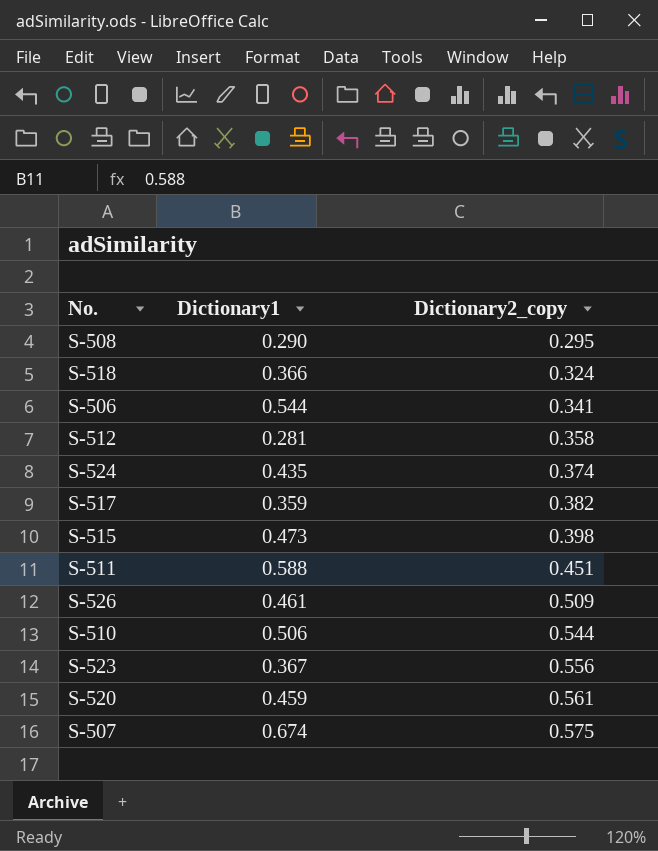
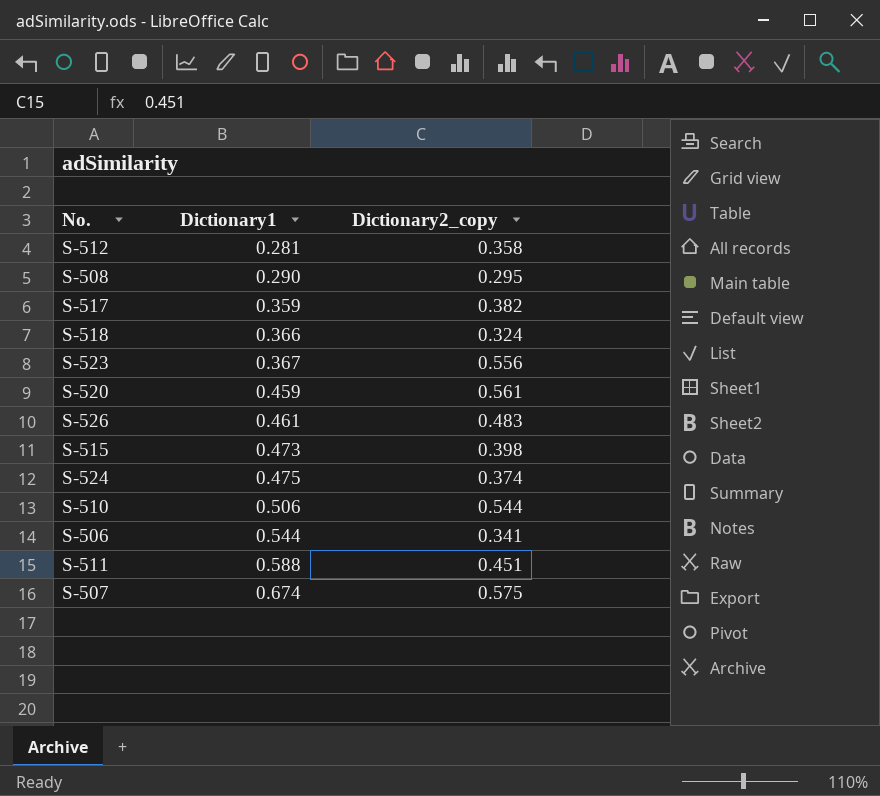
row order: Dictionary2_copy ascending -> Dictionary1 ascending
S-526 | Dictionary2_copy: 0.509 -> 0.483
S-524 | Dictionary1: 0.435 -> 0.475

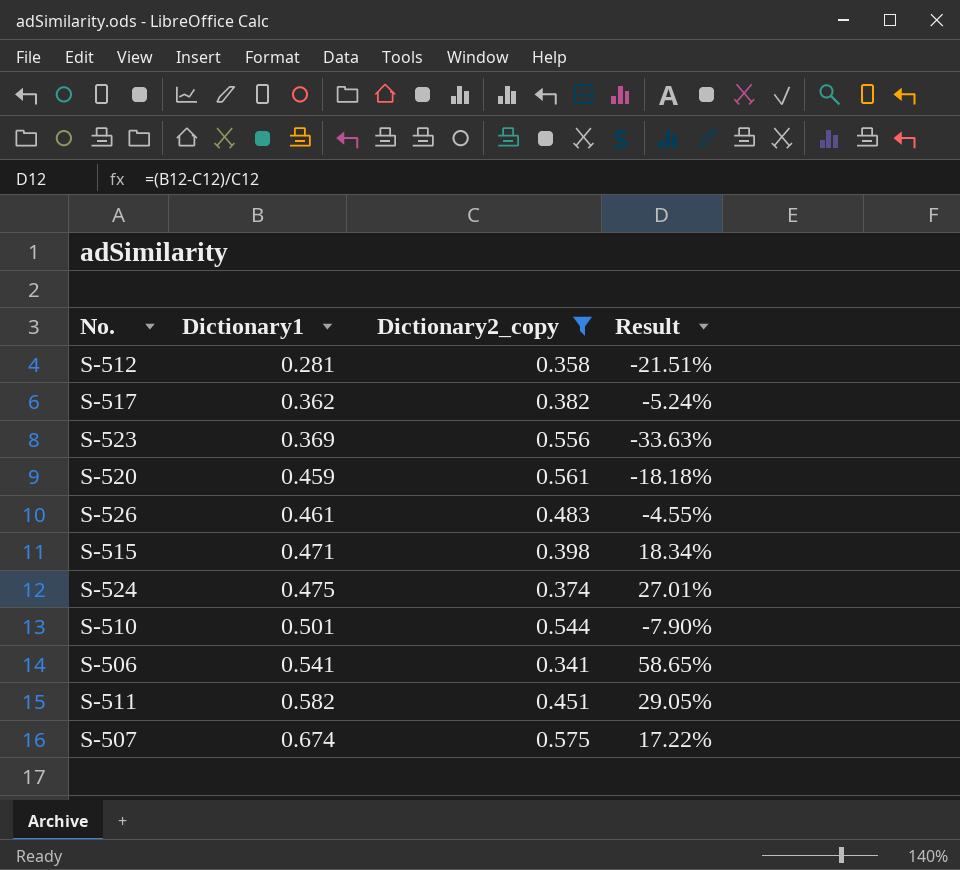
filter: none -> Dictionary2_copy >= 0.341
column Result | formula: none -> ([Dictionary1] - [Dictionary2_copy]) / [Dictionary2_copy]
S-517 | Dictionary1: 0.359 -> 0.362
S-523 | Dictionary1: 0.367 -> 0.369
S-515 | Dictionary1: 0.473 -> 0.471
S-510 | Dictionary1: 0.506 -> 0.501
S-506 | Dictionary1: 0.544 -> 0.541
S-511 | Dictionary1: 0.588 -> 0.582

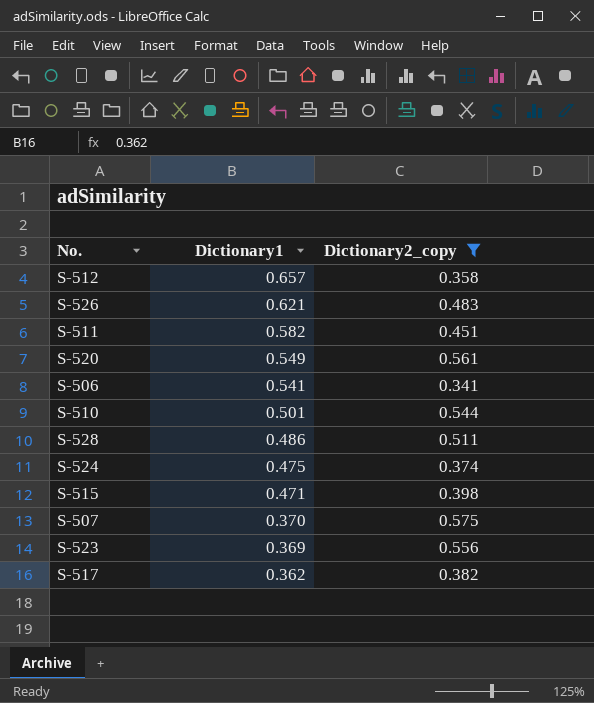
row order: Dictionary1 ascending -> Dictionary1 descending
column Result | formula: ([Dictionary1] - [Dictionary2_copy]) / [Dictionary2_copy] -> none
S-512 | Dictionary1: 0.281 -> 0.657
S-526 | Dictionary1: 0.461 -> 0.621
S-520 | Dictionary1: 0.459 -> 0.549
row S-528: none -> 0.486 | 0.511
S-507 | Dictionary1: 0.674 -> 0.370

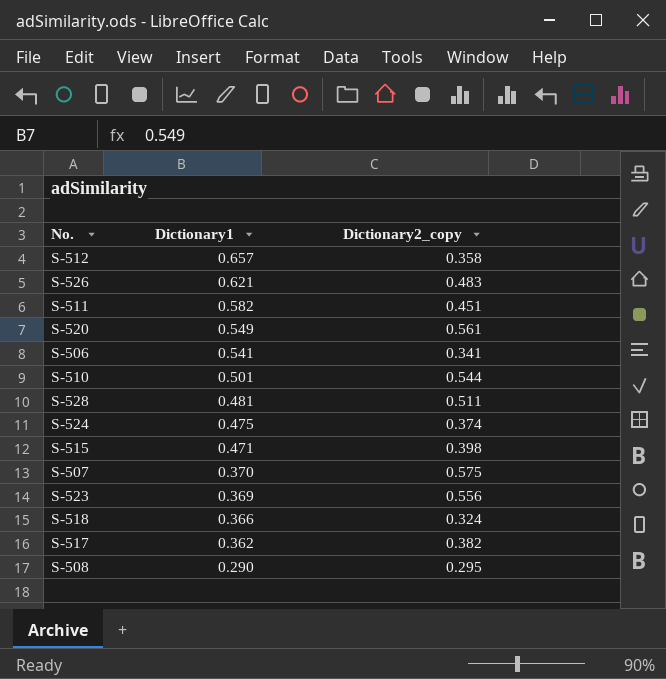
filter: Dictionary2_copy >= 0.341 -> none
S-528 | Dictionary1: 0.486 -> 0.481

